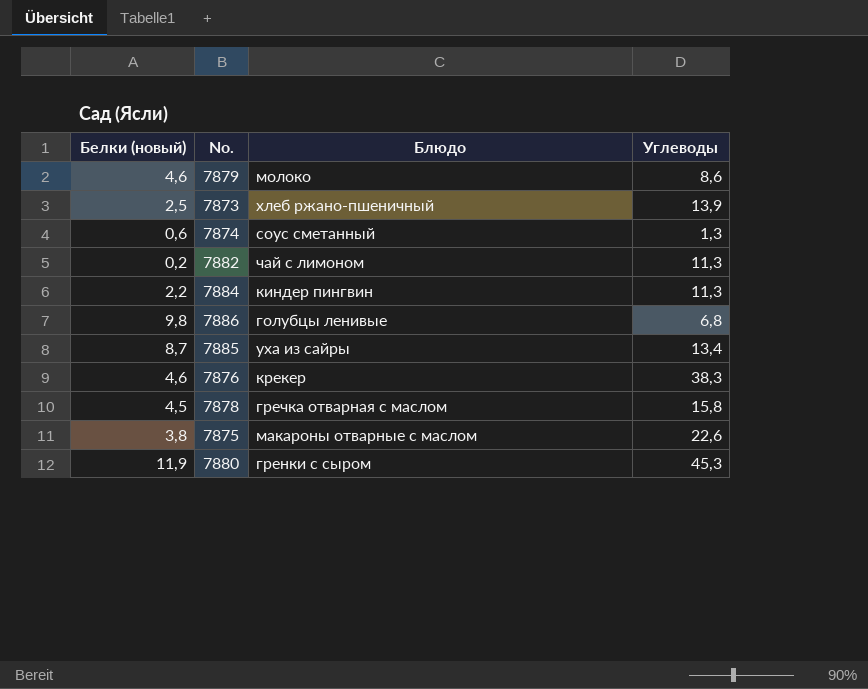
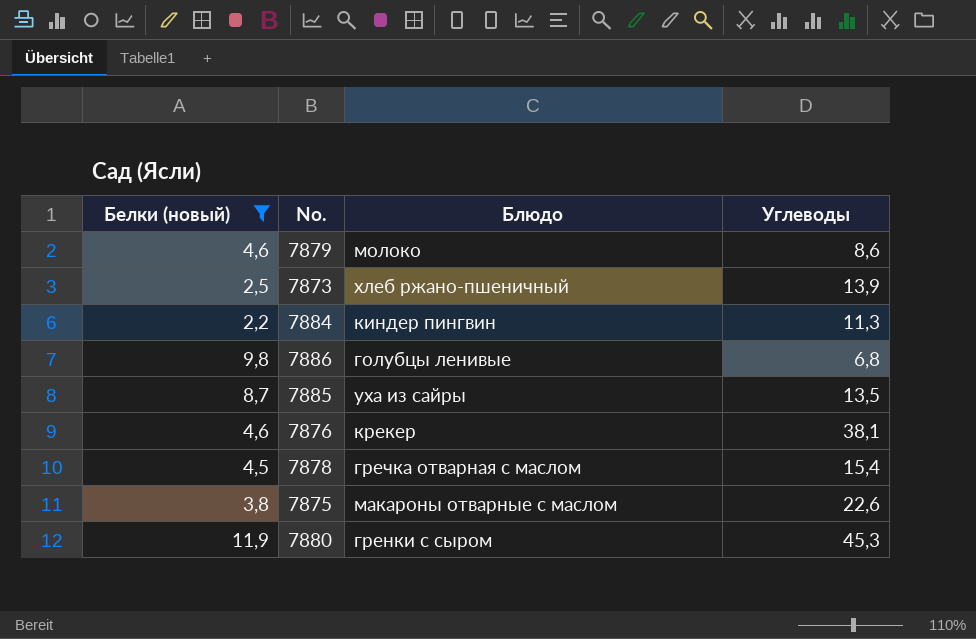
filter: none -> Белки (новый) >= 2,2
7885 | Углеводы: 13,4 -> 13,5
7876 | Углеводы: 38,3 -> 38,1
7878 | Углеводы: 15,8 -> 15,4

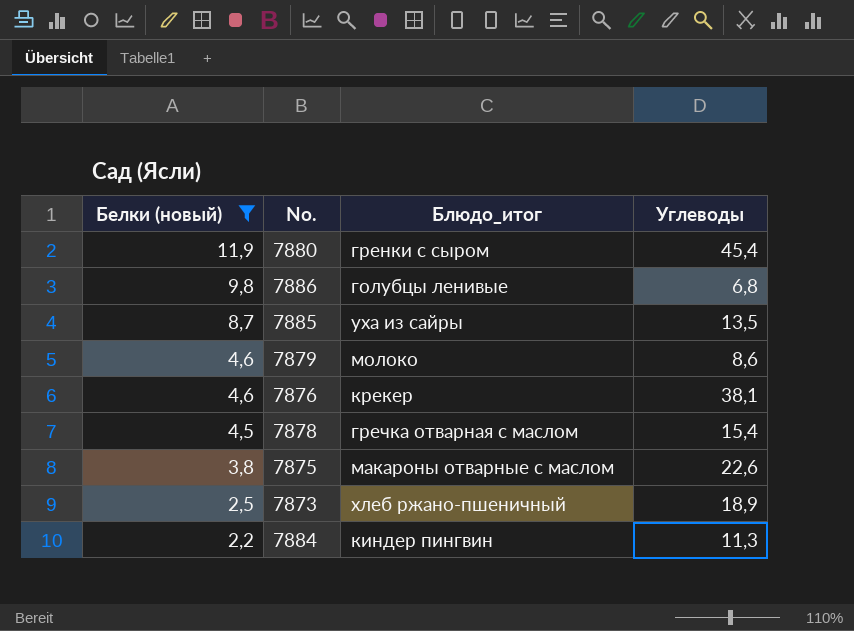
row order: none -> Белки (новый) descending
column name: Блюдо -> Блюдо_итог
7880 | Углеводы: 45,3 -> 45,4
7873 | Углеводы: 13,9 -> 18,9

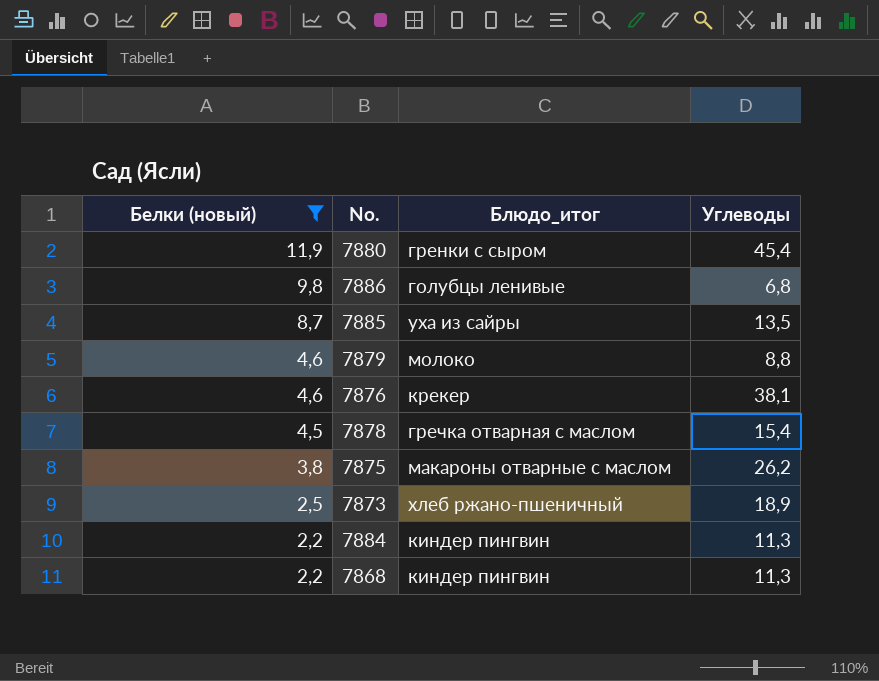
7879 | Углеводы: 8,6 -> 8,8
7875 | Углеводы: 22,6 -> 26,2
row 7868: none -> 2,2 | киндер пингвин | 11,3

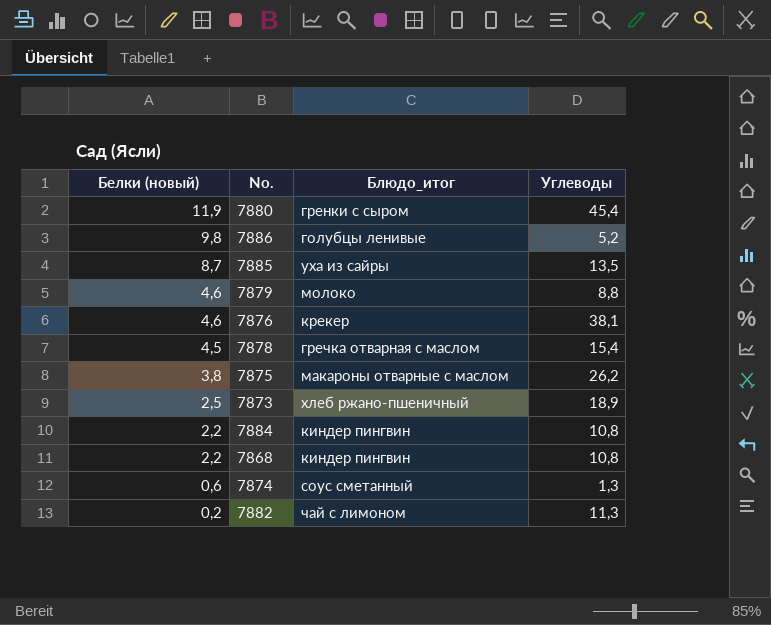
filter: Белки (новый) >= 2,2 -> none
7886 | Углеводы: 6,8 -> 5,2
7884 | Углеводы: 11,3 -> 10,8
7868 | Углеводы: 11,3 -> 10,8

